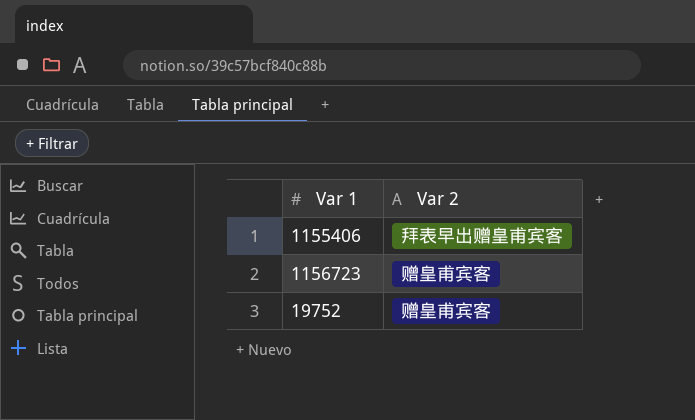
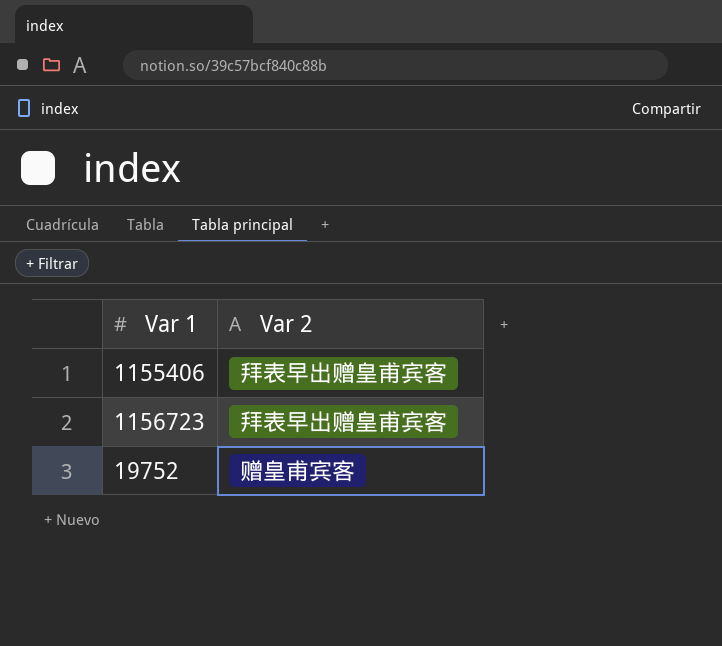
1156723 | Var 2: 赠皇甫宾客 -> 拜表早出赠皇甫宾客

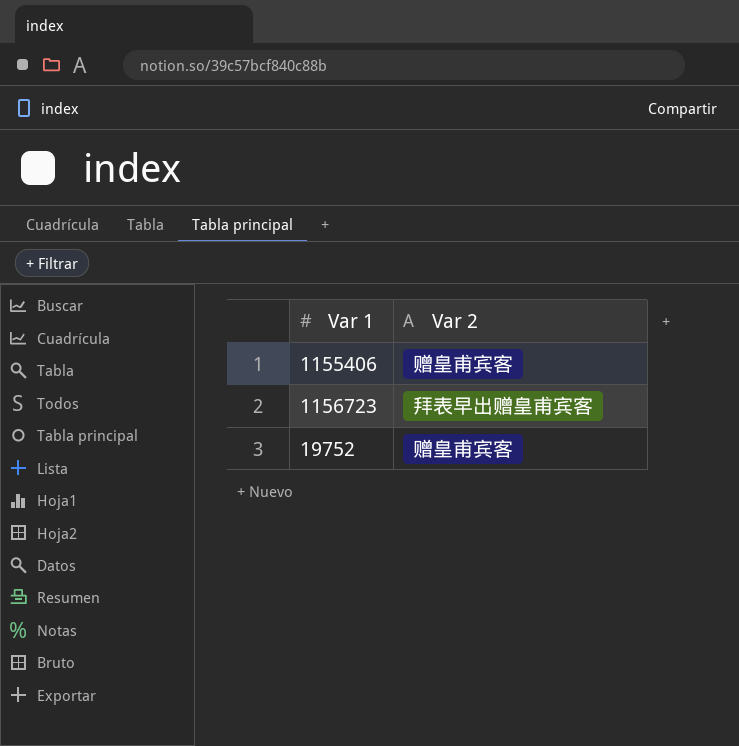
1155406 | Var 2: 拜表早出赠皇甫宾客 -> 赠皇甫宾客

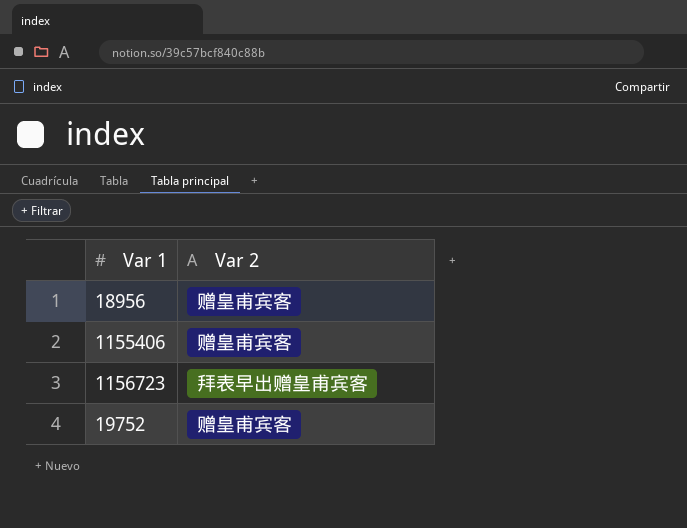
row 18956: none -> 赠皇甫宾客

